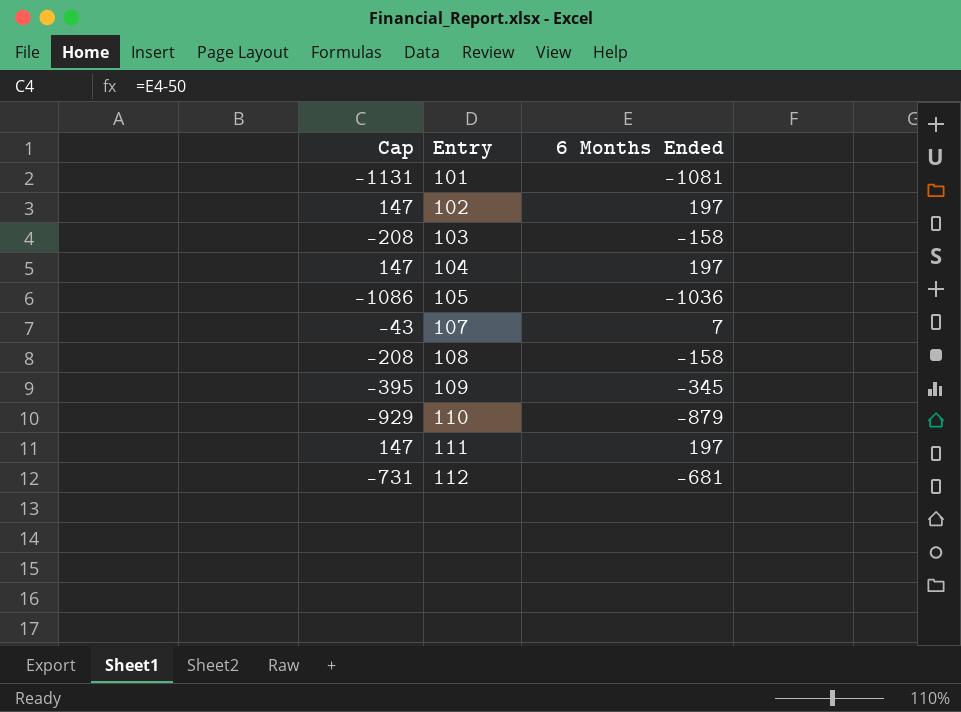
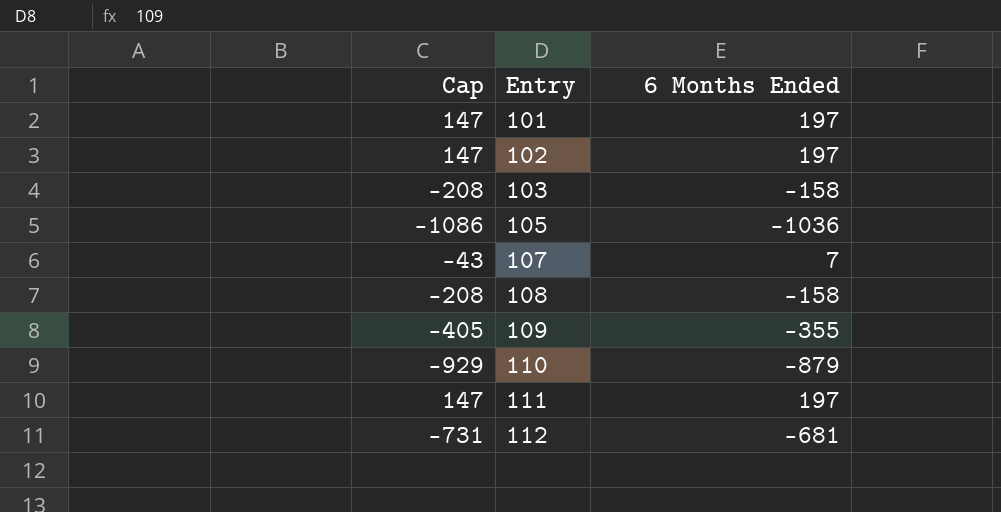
row 104: 147 | 197 -> none
101 | Cap: -1131 -> 147
101 | 6 Months Ended: -1081 -> 197
109 | Cap: -395 -> -405
109 | 6 Months Ended: -345 -> -355

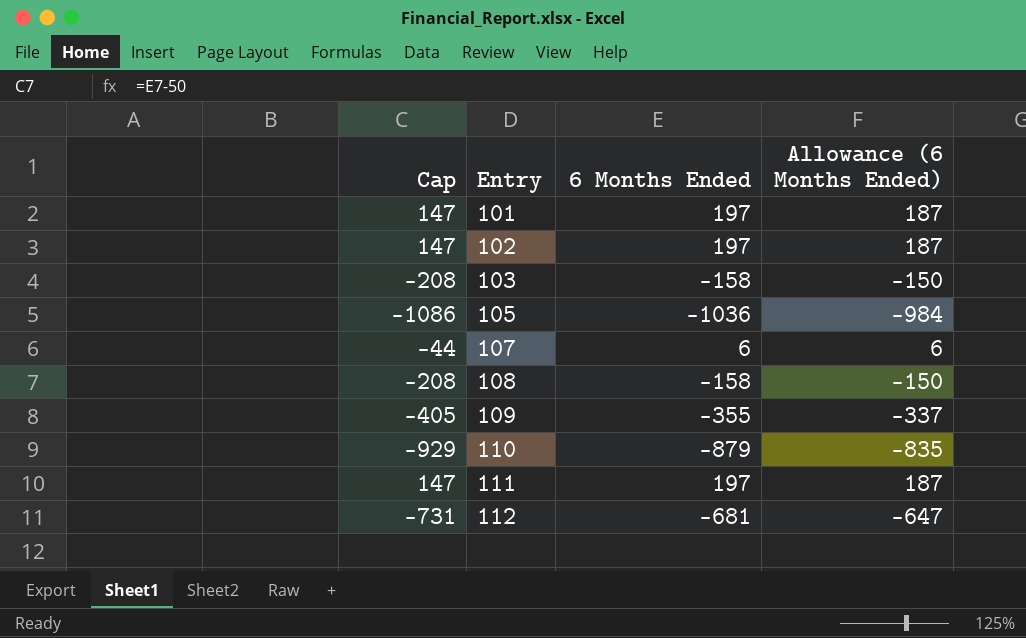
column Allowance (6 Months Ended) | formula: none -> [6 Months Ended] * 0.95
107 | Cap: -43 -> -44
107 | 6 Months Ended: 7 -> 6

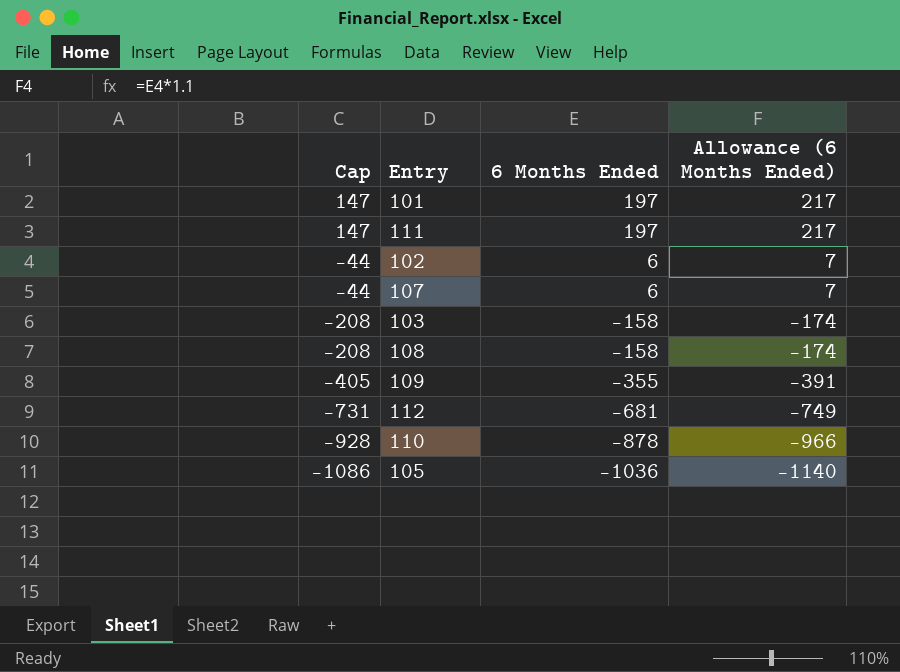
row order: Entry ascending -> Cap descending
column Allowance (6 Months Ended) | formula: [6 Months Ended] * 0.95 -> [6 Months Ended] * 1.1
102 | Cap: 147 -> -44
102 | 6 Months Ended: 197 -> 6
110 | Cap: -929 -> -928
110 | 6 Months Ended: -879 -> -878

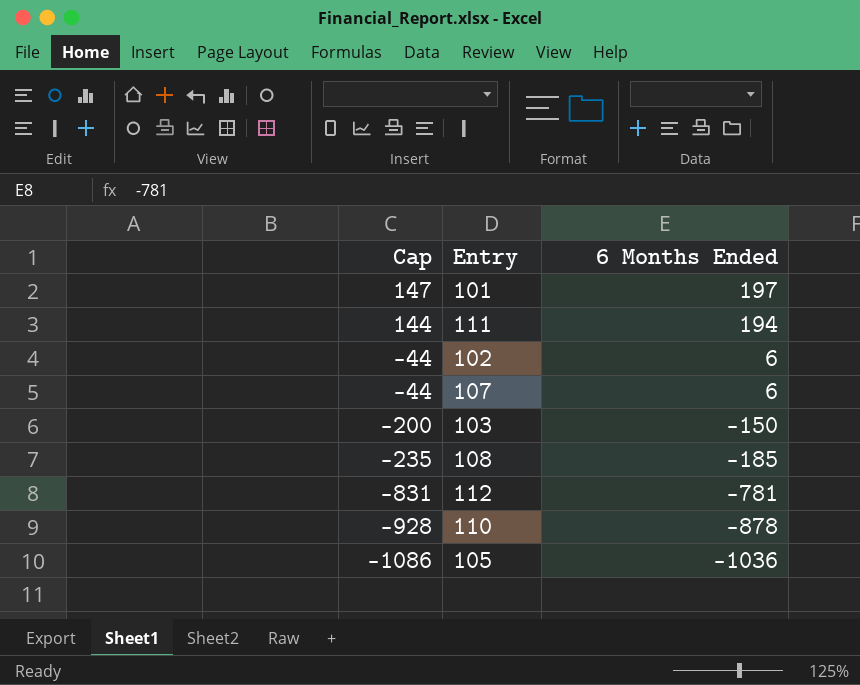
column Allowance (6 Months Ended) | formula: [6 Months Ended] * 1.1 -> none
row 109: -405 | -355 | -391 -> none
111 | Cap: 147 -> 144
111 | 6 Months Ended: 197 -> 194
103 | Cap: -208 -> -200
103 | 6 Months Ended: -158 -> -150
108 | Cap: -208 -> -235
108 | 6 Months Ended: -158 -> -185
112 | Cap: -731 -> -831
112 | 6 Months Ended: -681 -> -781

